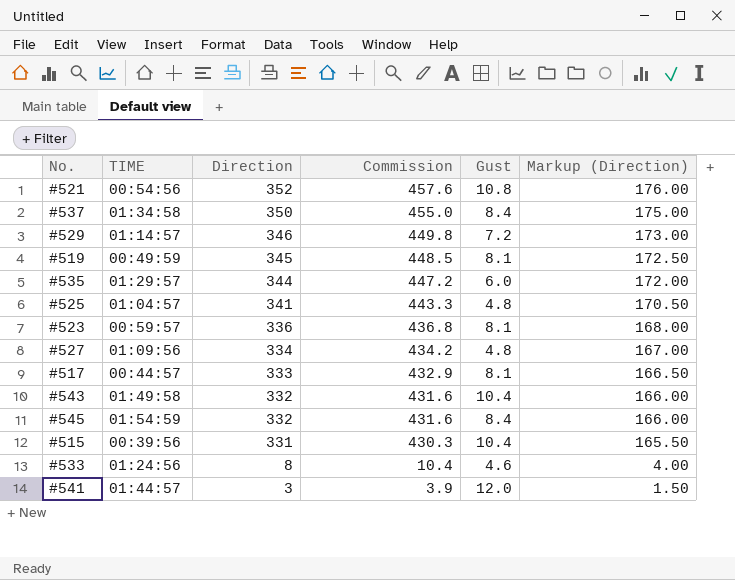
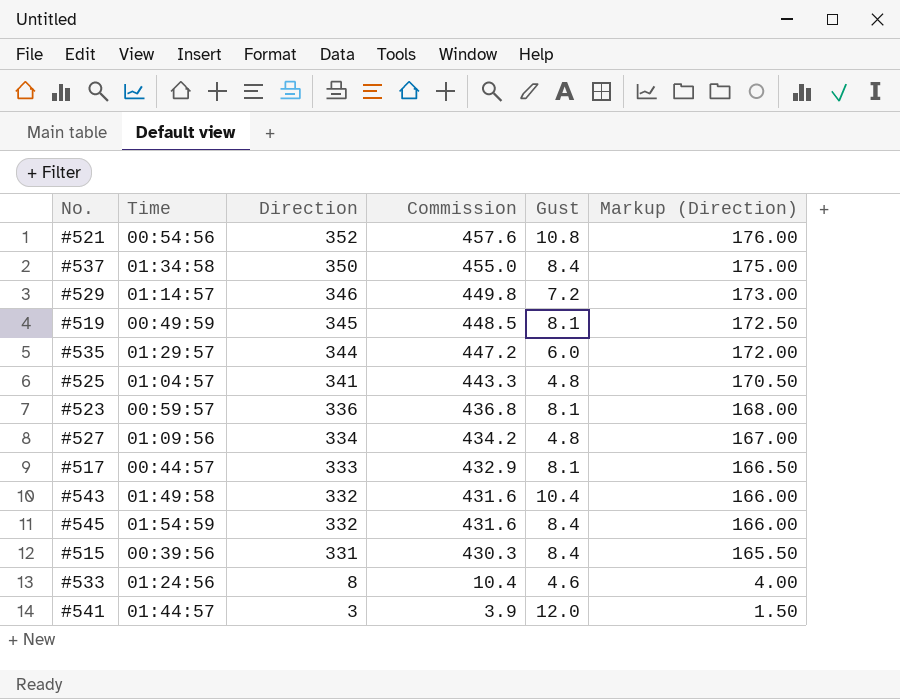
column name: TIME -> Time
#515 | Gust: 10.4 -> 8.4

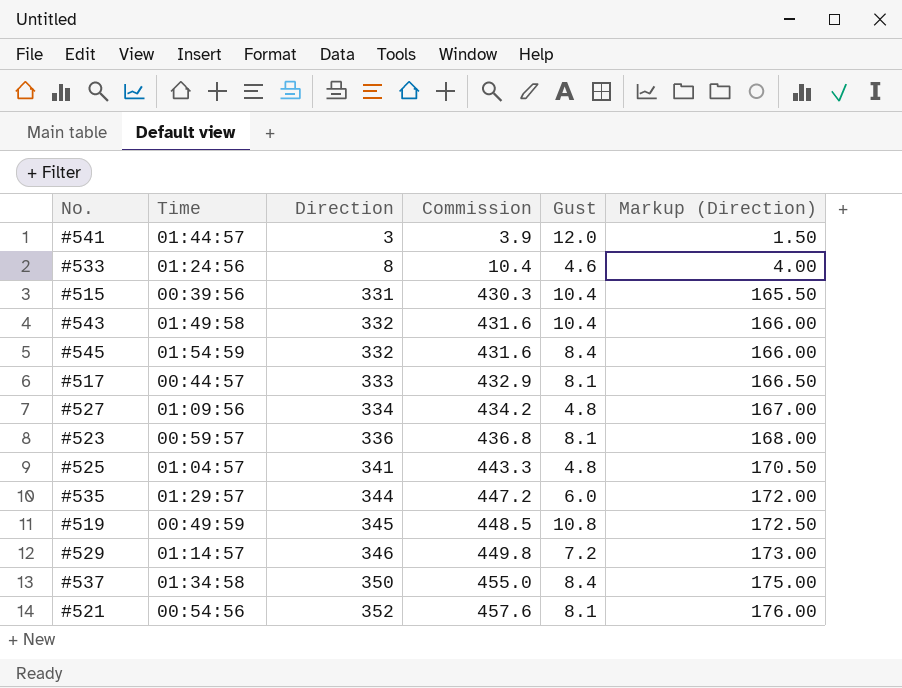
row order: Direction descending -> Direction ascending
#515 | Gust: 8.4 -> 10.4
#519 | Gust: 8.1 -> 10.8
#521 | Gust: 10.8 -> 8.1

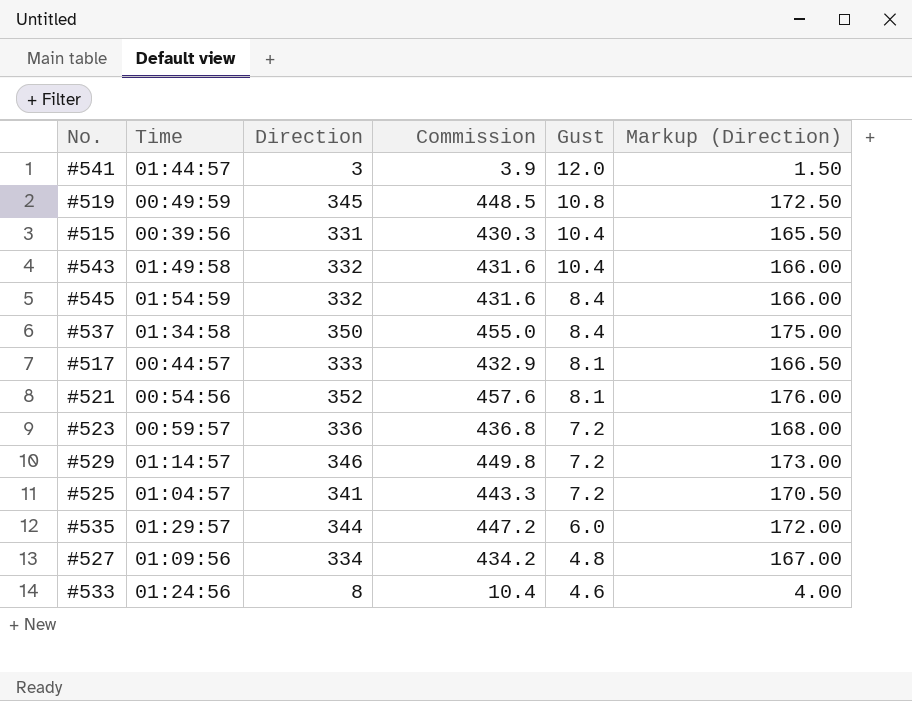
row order: Direction ascending -> Gust descending
#523 | Gust: 8.1 -> 7.2
#525 | Gust: 4.8 -> 7.2

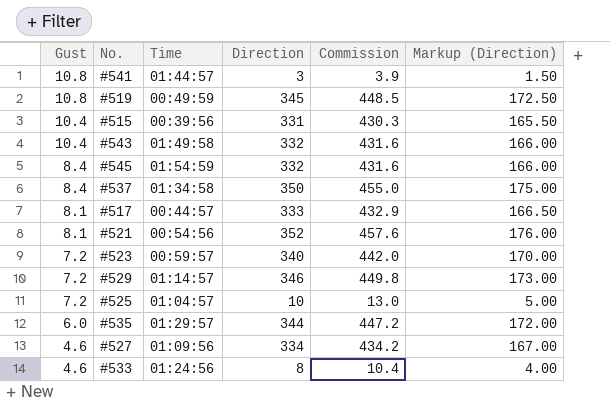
column Gust | position: 5 -> 1
#541 | Gust: 12.0 -> 10.8
#523 | Direction: 336 -> 340
#523 | Commission: 436.8 -> 442.0
#523 | Markup (Direction): 168.00 -> 170.00
#525 | Direction: 341 -> 10
#525 | Commission: 443.3 -> 13.0
#525 | Markup (Direction): 170.50 -> 5.00
#527 | Gust: 4.8 -> 4.6

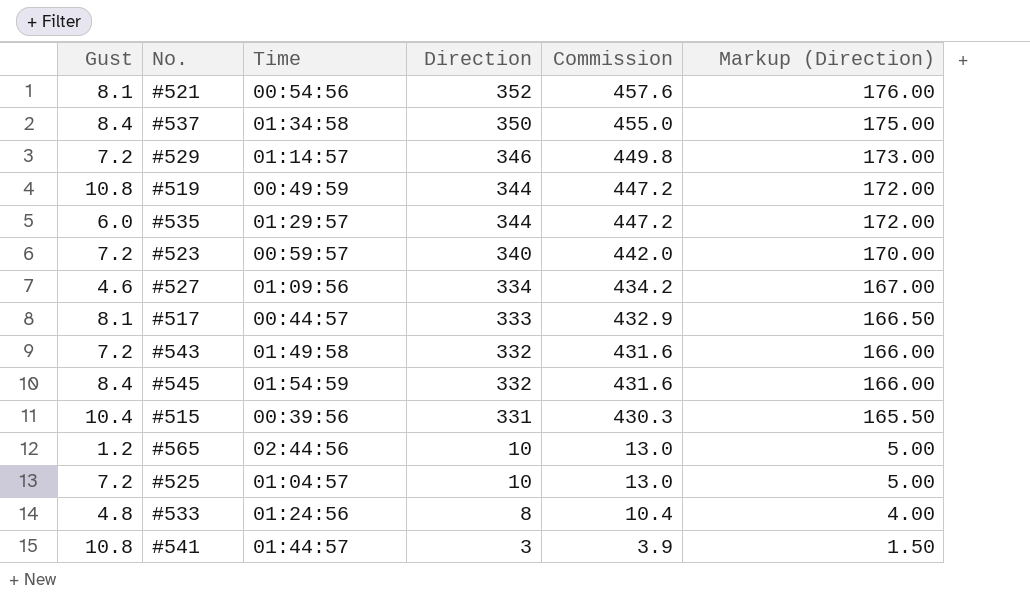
row order: Gust descending -> Direction descending
#519 | Direction: 345 -> 344
#519 | Commission: 448.5 -> 447.2
#519 | Markup (Direction): 172.50 -> 172.00
#543 | Gust: 10.4 -> 7.2
row #565: none -> 1.2 | 02:44:56 | 10 | 13.0 | 5.00
#533 | Gust: 4.6 -> 4.8

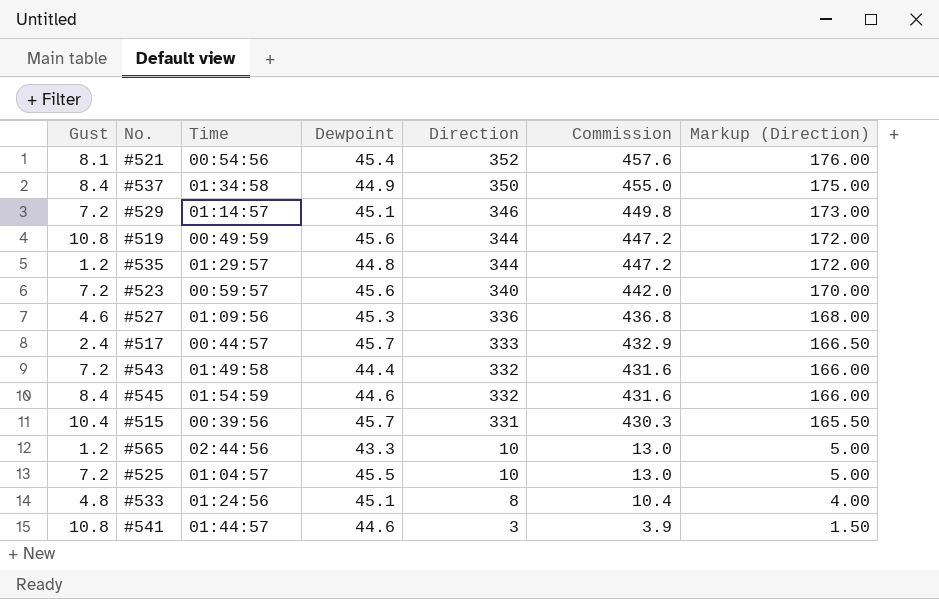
column Dewpoint | position: none -> 4
#535 | Gust: 6.0 -> 1.2
#527 | Direction: 334 -> 336
#527 | Commission: 434.2 -> 436.8
#527 | Markup (Direction): 167.00 -> 168.00
#517 | Gust: 8.1 -> 2.4

